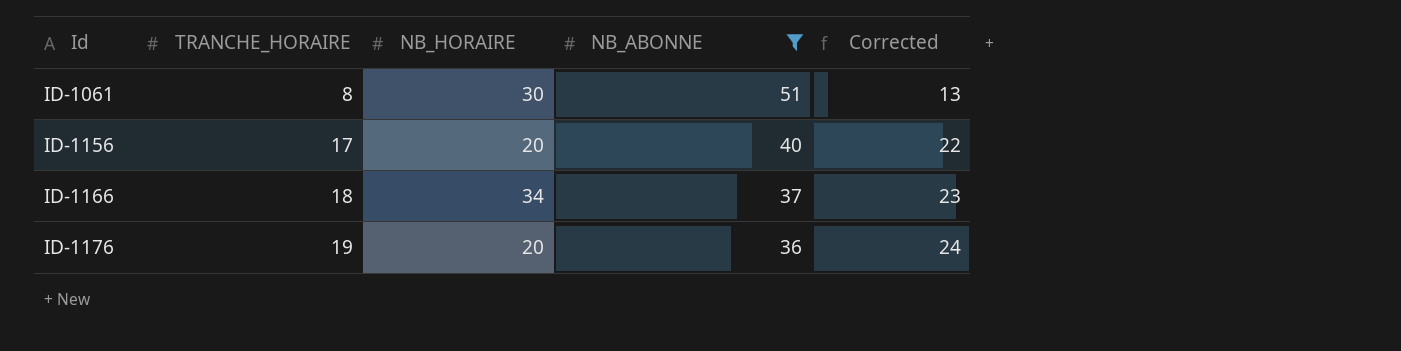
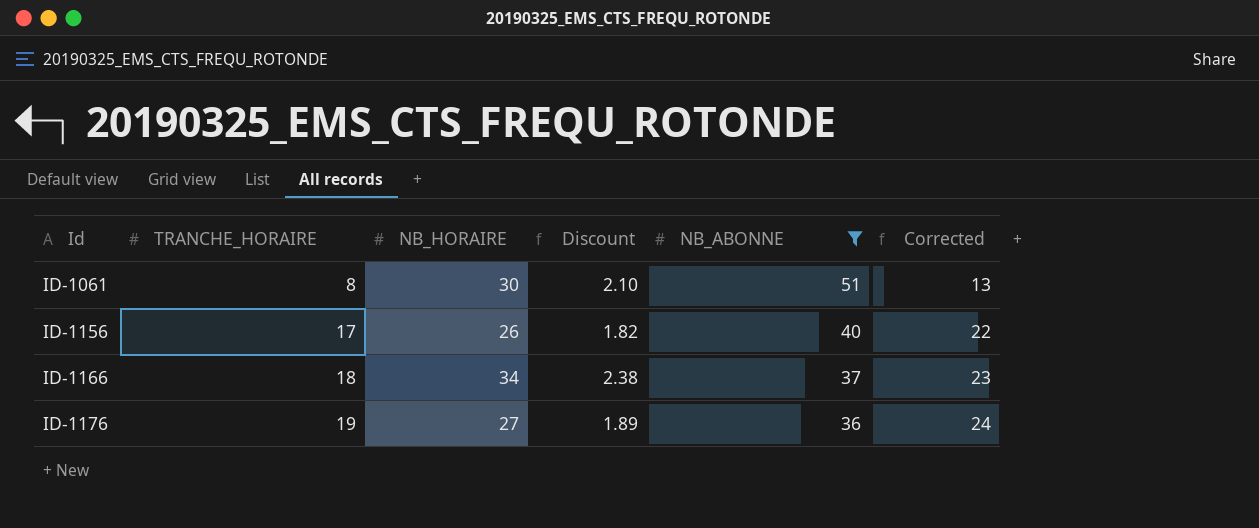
column Discount | formula: none -> [NB_HORAIRE] * 0.07
ID-1156 | NB_HORAIRE: 20 -> 26
ID-1176 | NB_HORAIRE: 20 -> 27

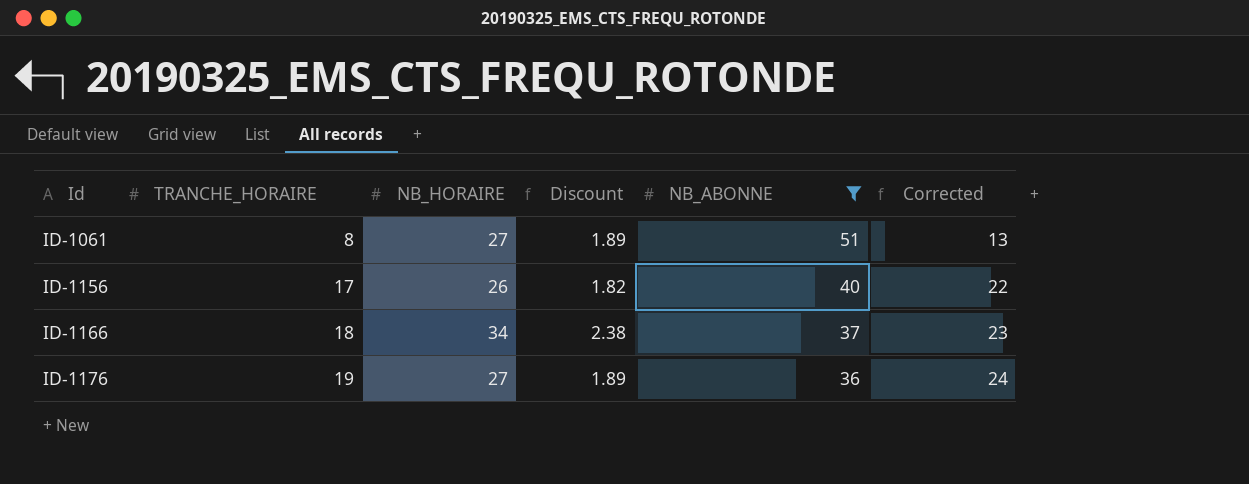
ID-1061 | NB_HORAIRE: 30 -> 27
ID-1061 | Discount: 2.10 -> 1.89

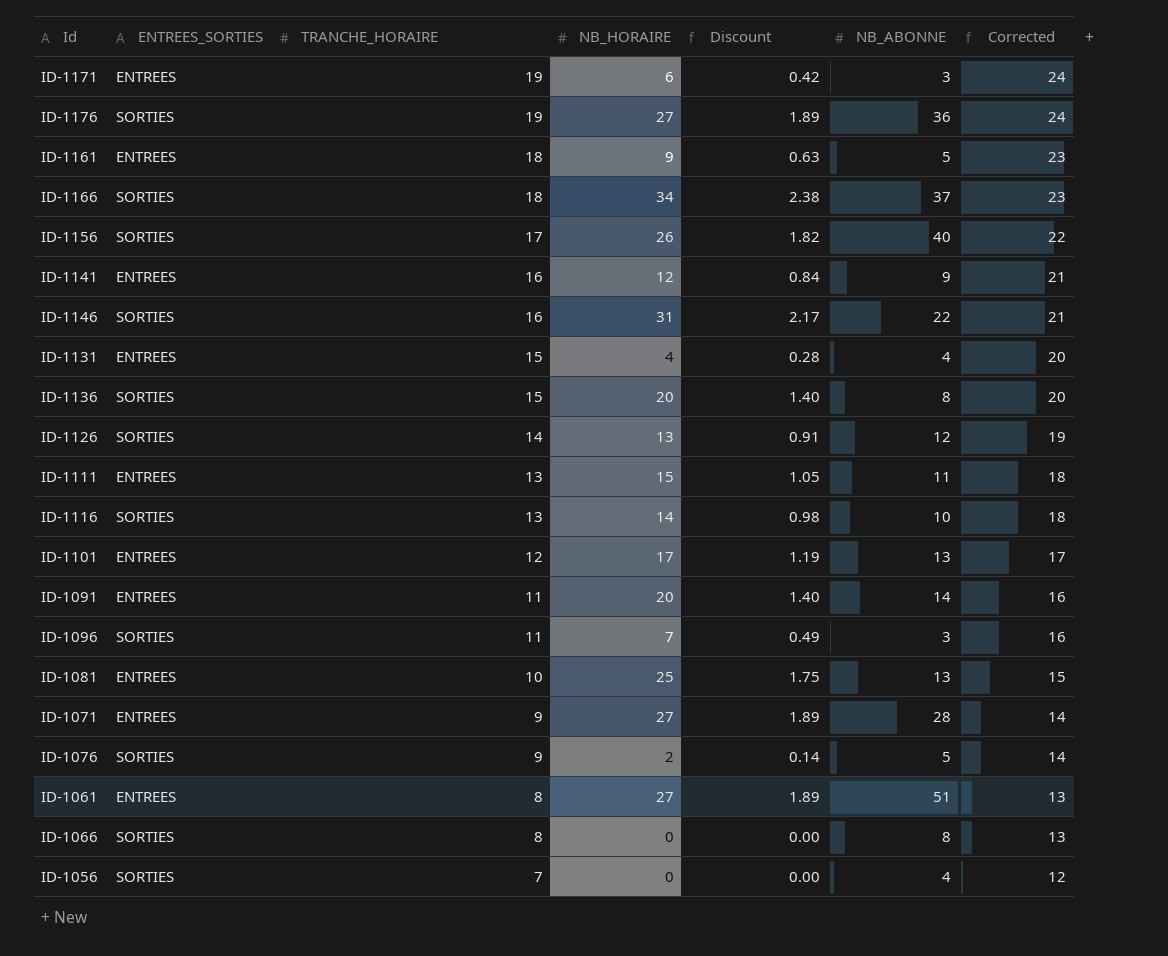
filter: NB_ABONNE >= 36 -> none
row order: Id ascending -> TRANCHE_HORAIRE descending
column ENTREES_SORTIES | position: none -> 2

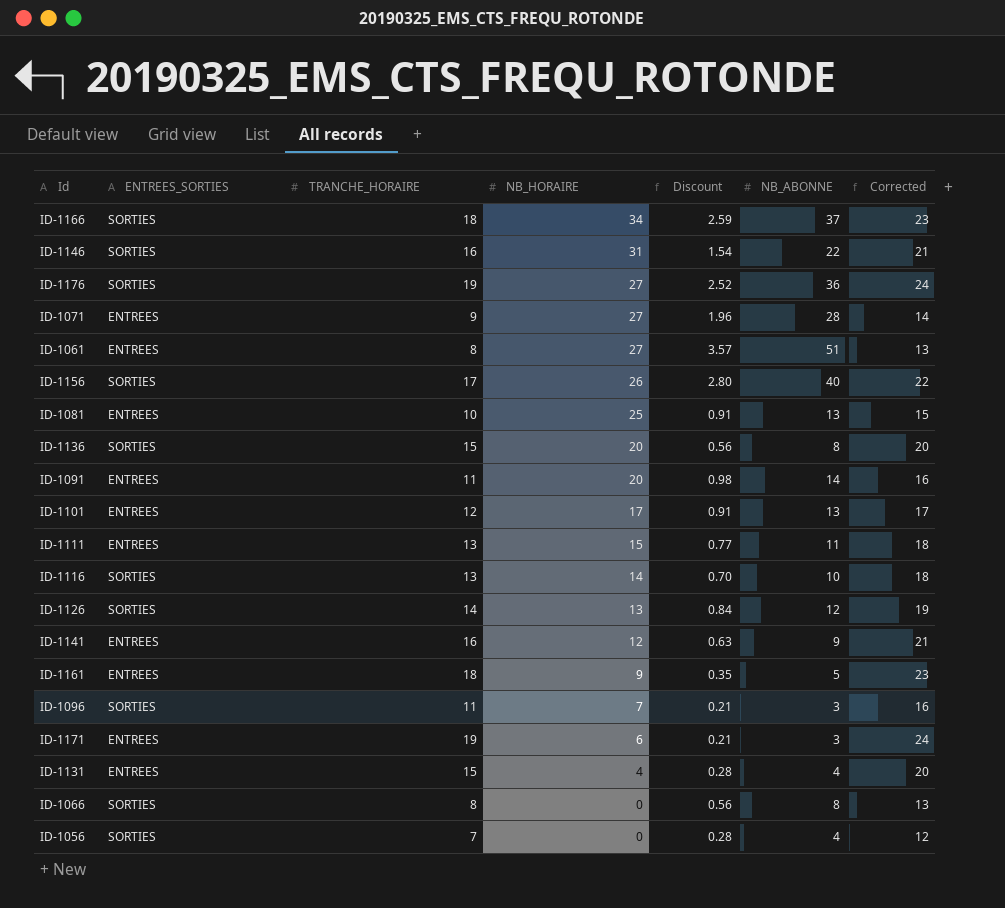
row order: TRANCHE_HORAIRE descending -> NB_HORAIRE descending
column Discount | formula: [NB_HORAIRE] * 0.07 -> [NB_ABONNE] * 0.07
row ID-1076: SORTIES | 9 | 2 | 0.14 | 5 | 14 -> none

